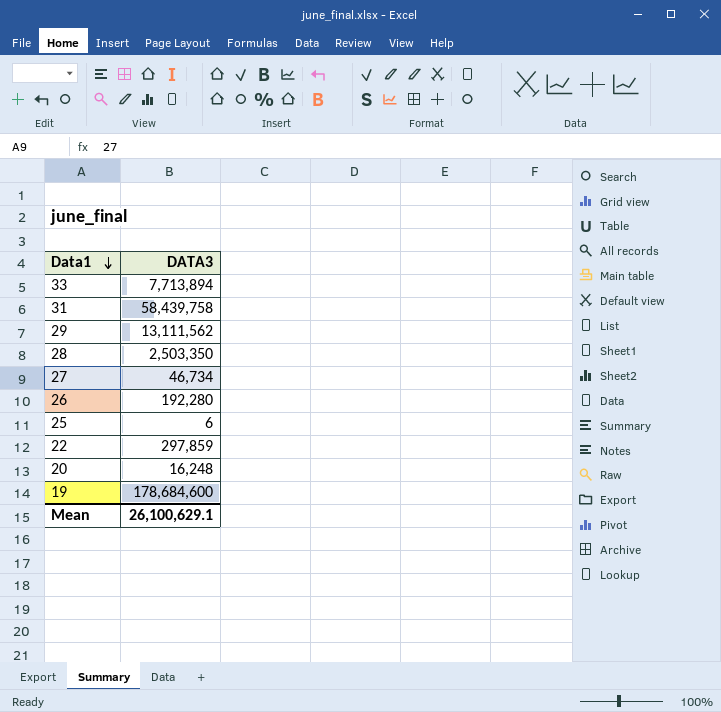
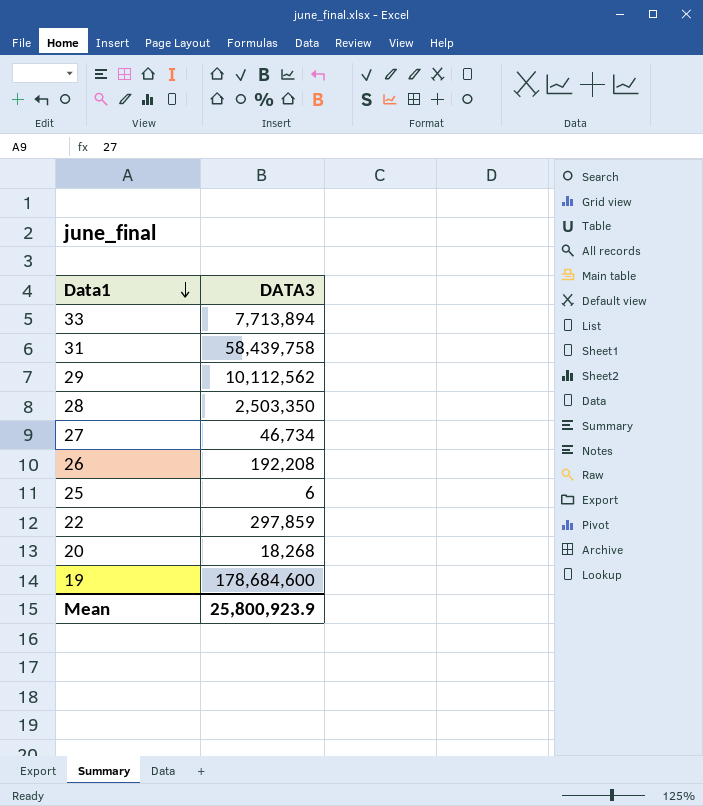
29 | DATA3: 13,111,562 -> 10,112,562
26 | DATA3: 192,280 -> 192,208
20 | DATA3: 16,248 -> 18,268
Mean | DATA3: 26,100,629.1 -> 25,800,923.9

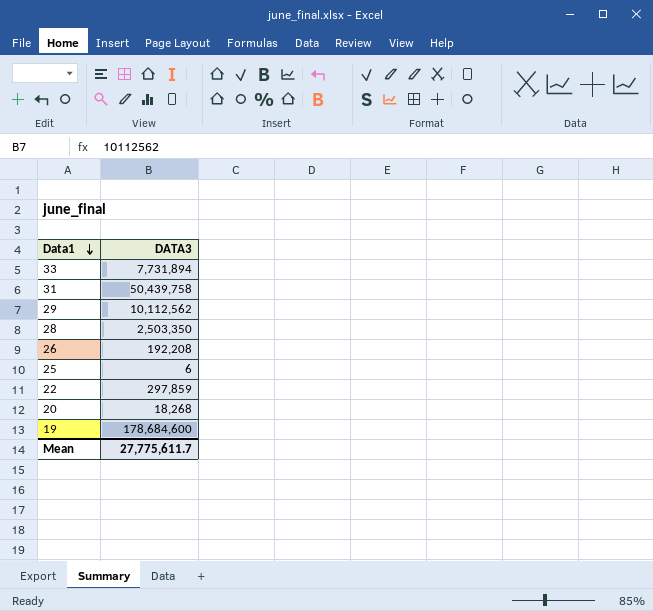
row 27: 46,734 -> none
33 | DATA3: 7,713,894 -> 7,731,894
31 | DATA3: 58,439,758 -> 50,439,758
Mean | DATA3: 25,800,923.9 -> 27,775,611.7

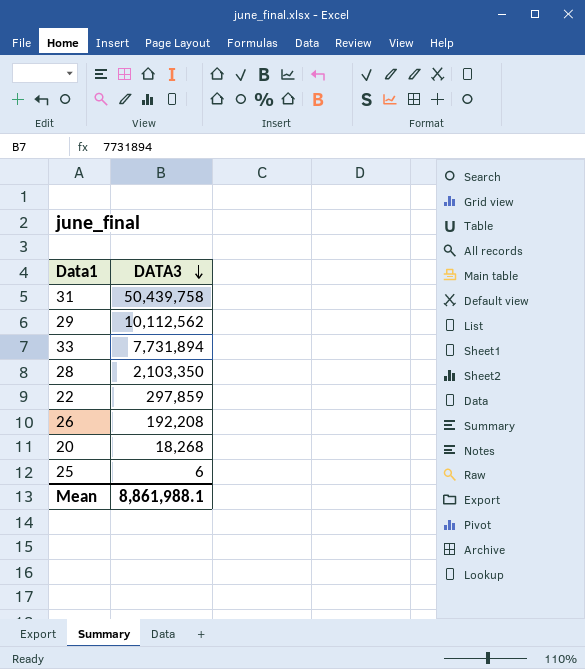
row order: Data1 descending -> DATA3 descending
row 19: 178,684,600 -> none
28 | DATA3: 2,503,350 -> 2,103,350
Mean | DATA3: 27,775,611.7 -> 8,861,988.1

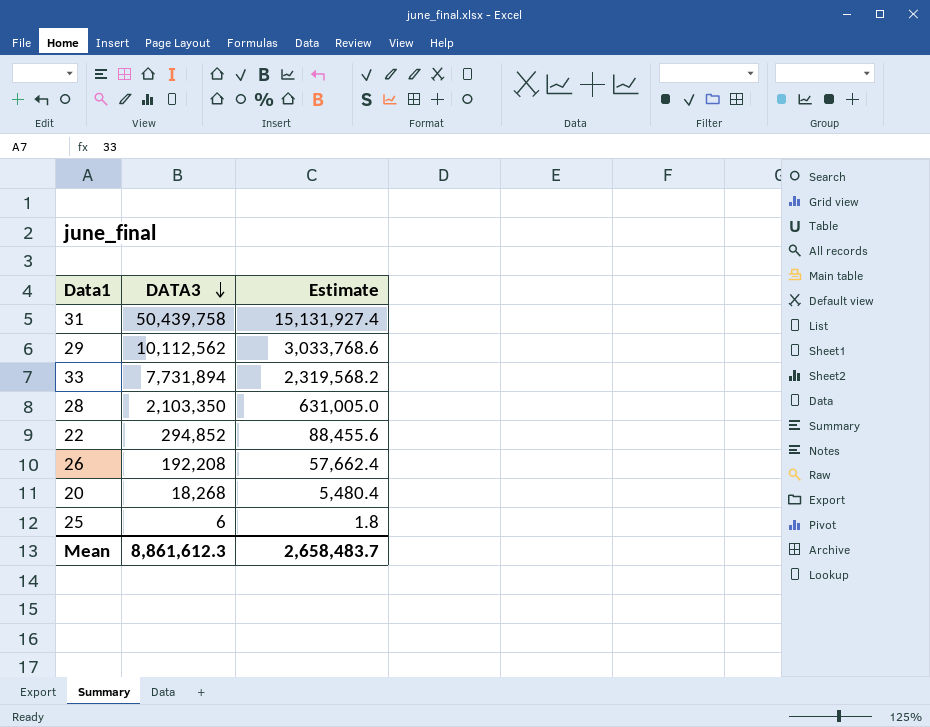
column Estimate | formula: none -> [DATA3] * 0.3
22 | DATA3: 297,859 -> 294,852
Mean | DATA3: 8,861,988.1 -> 8,861,612.3

